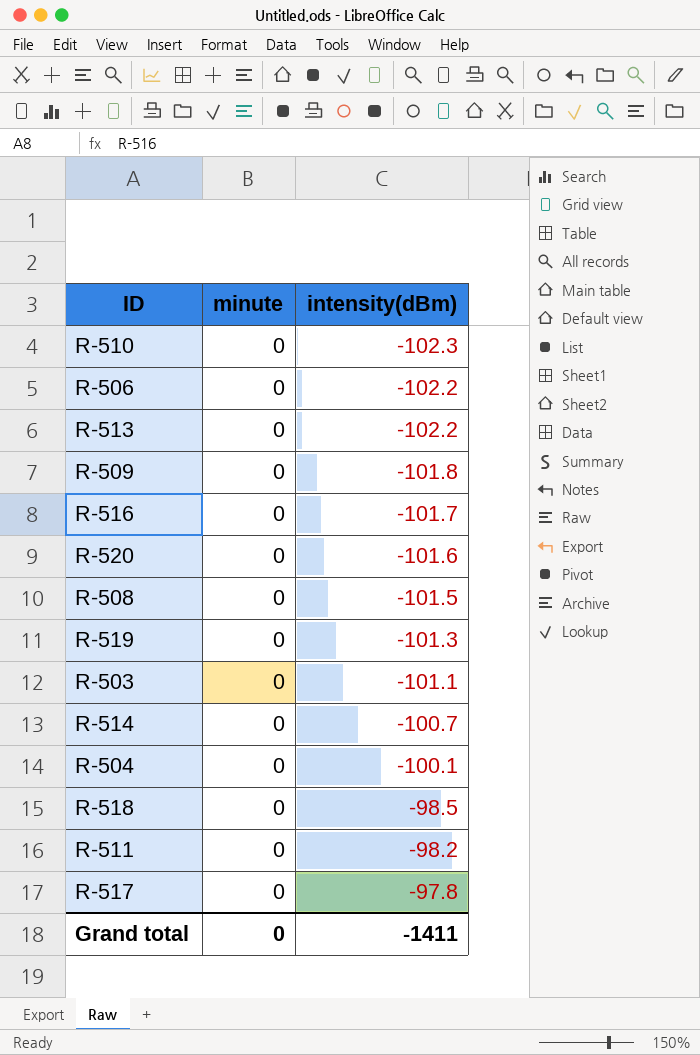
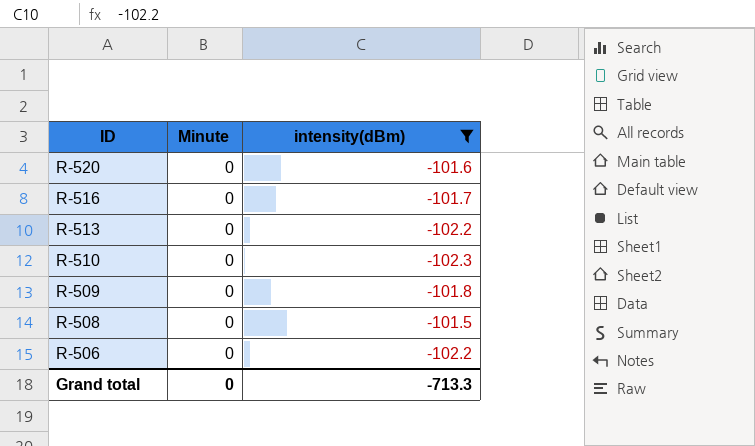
filter: none -> intensity(dBm) <= -101.5
row order: intensity(dBm) ascending -> ID descending
column name: minute -> Minute
Grand total | intensity(dBm): -1411 -> -713.3

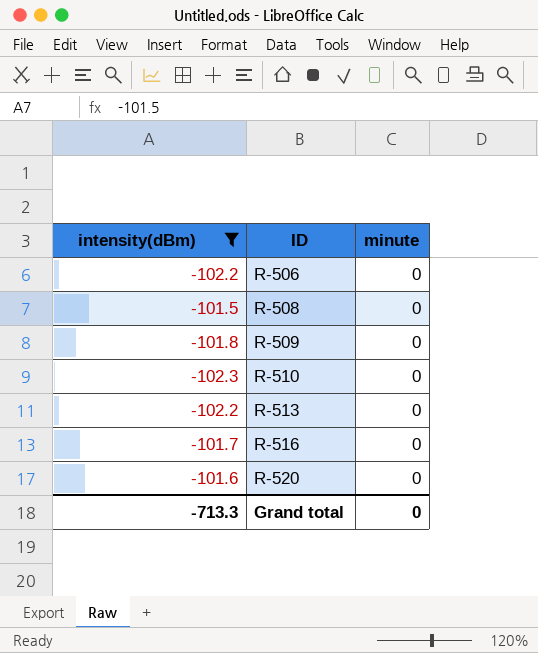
row order: ID descending -> ID ascending
column intensity(dBm) | position: 3 -> 1
column name: Minute -> minute

